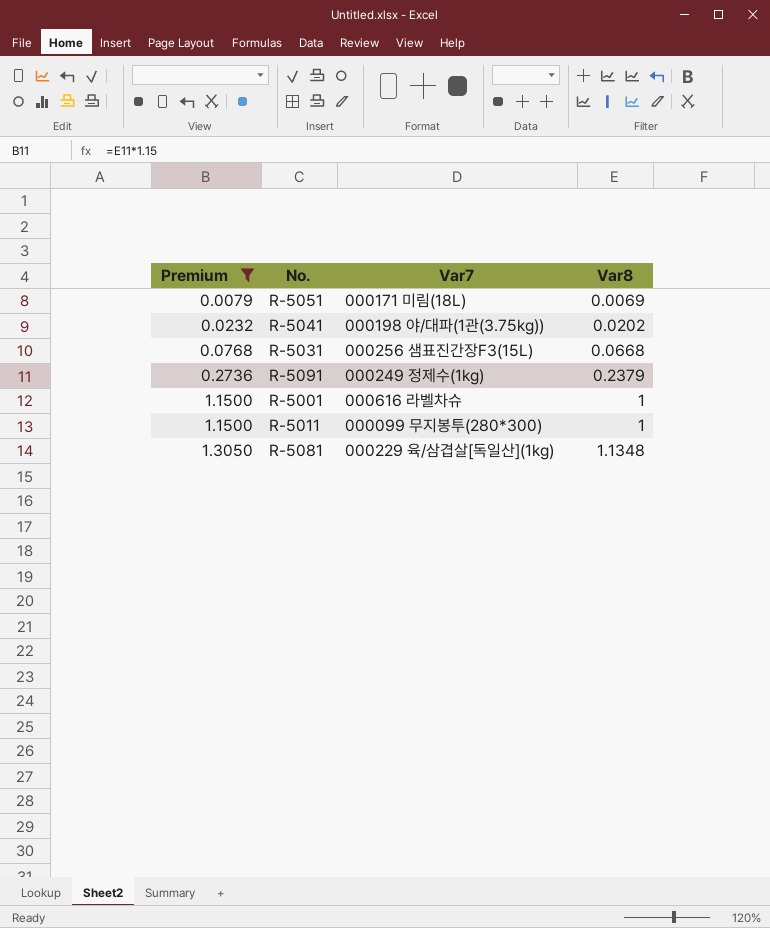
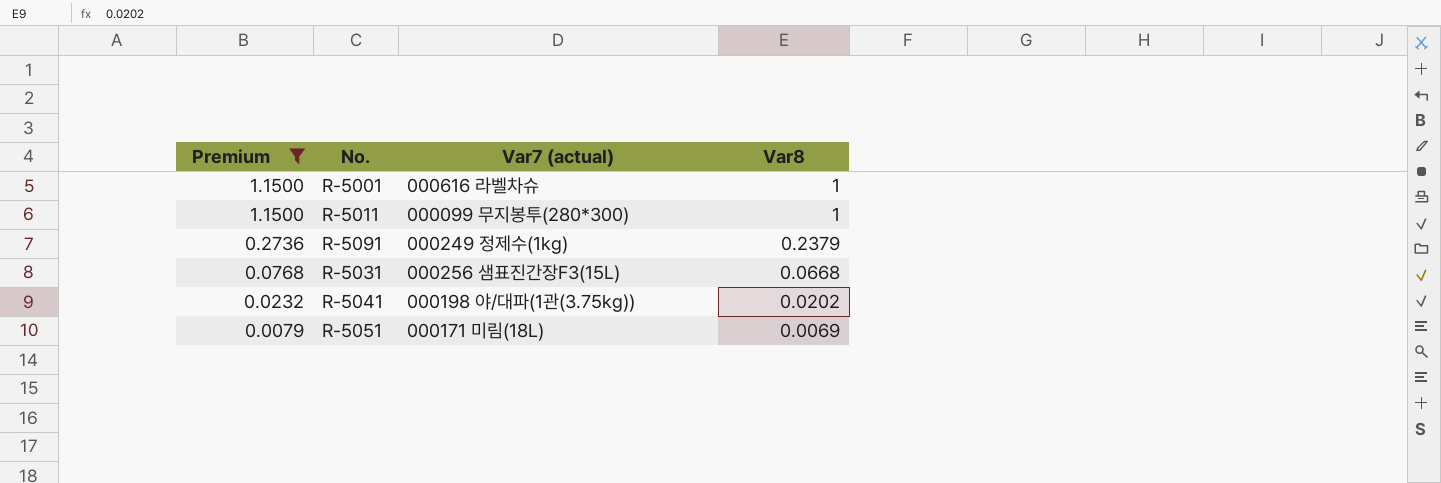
row order: Premium ascending -> Premium descending
column name: Var7 -> Var7 (actual)
row R-5081: 1.3050 | 000229 육/삼겹살[독일산](1kg) | 1.1348 -> none

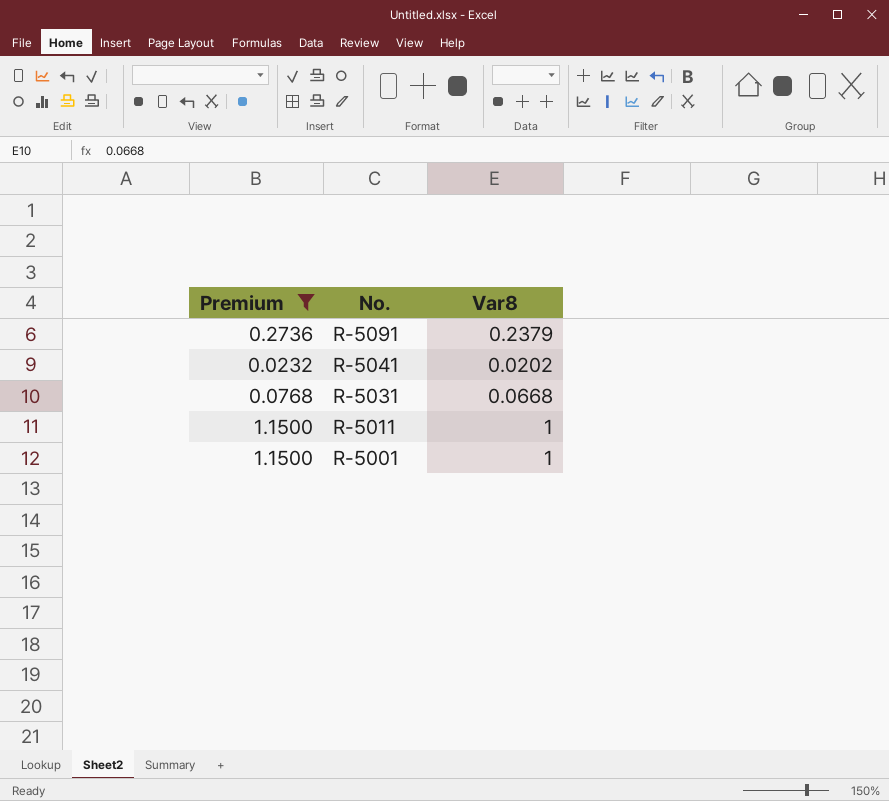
row order: Premium descending -> No. descending
column Var7 (actual) | position: 3 -> none
row R-5051: 0.0079 | 000171 미림(18L) | 0.0069 -> none

